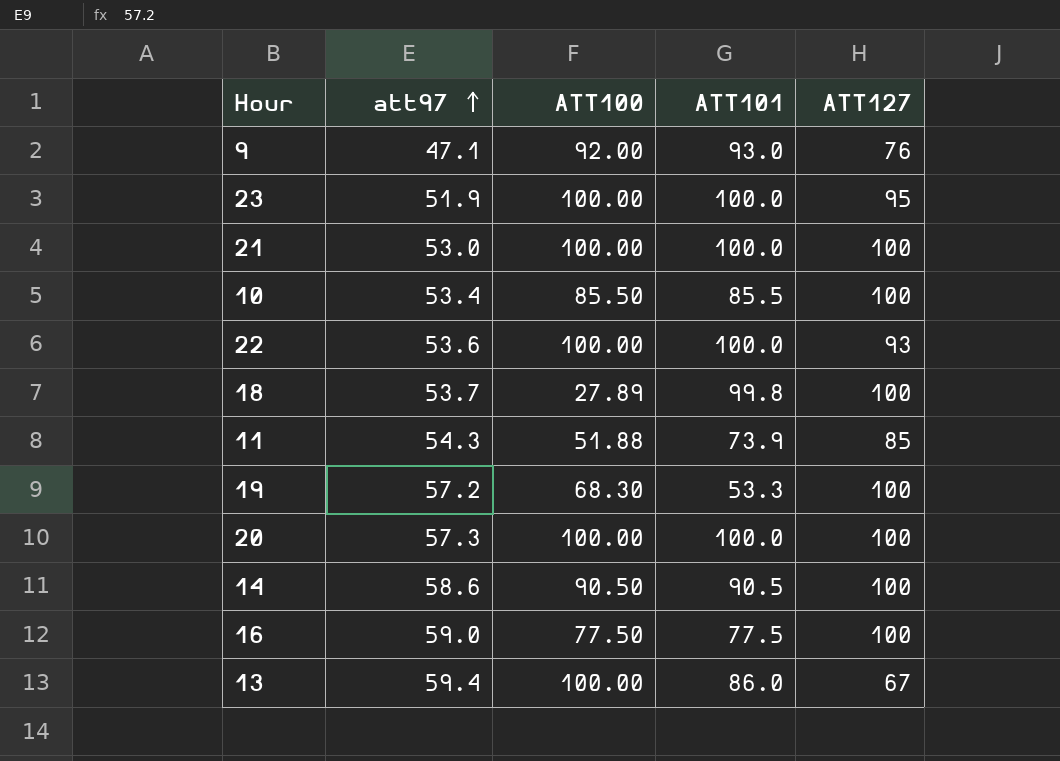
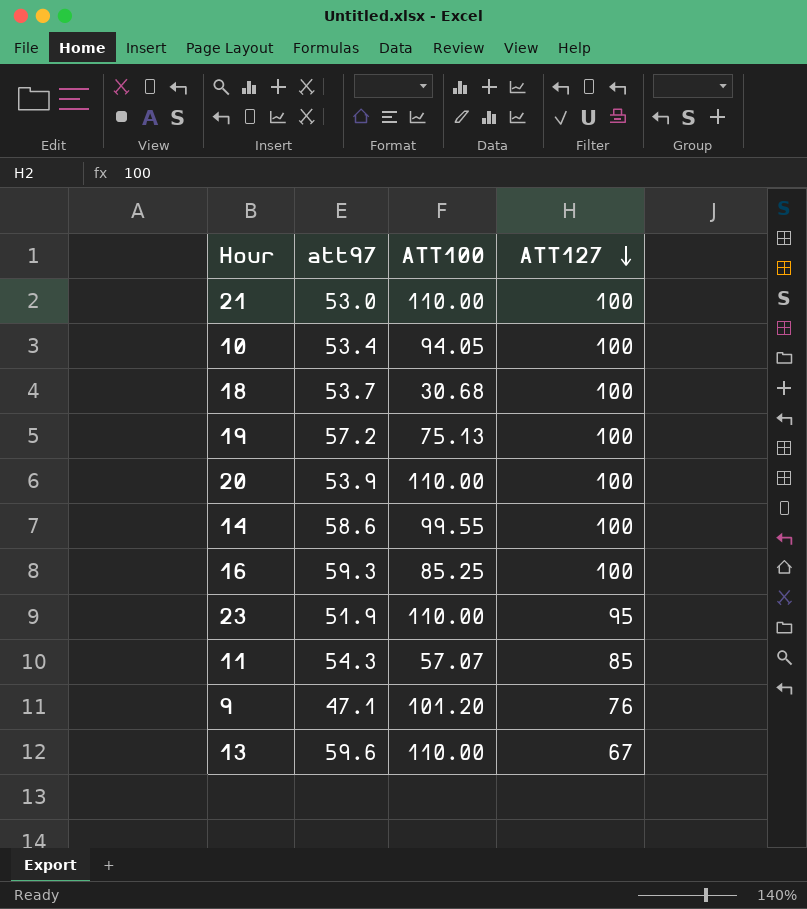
row order: att97 ascending -> ATT127 descending
column ATT101 | position: 4 -> none
row 22: 53.6 | 100.00 | 100.0 | 93 -> none
21 | ATT100: 100.00 -> 110.00
10 | ATT100: 85.50 -> 94.05
18 | ATT100: 27.89 -> 30.68
19 | ATT100: 68.30 -> 75.13
20 | att97: 57.3 -> 53.9
20 | ATT100: 100.00 -> 110.00
14 | ATT100: 90.50 -> 99.55
16 | att97: 59.0 -> 59.3
16 | ATT100: 77.50 -> 85.25
23 | ATT100: 100.00 -> 110.00
11 | ATT100: 51.88 -> 57.07
9 | ATT100: 92.00 -> 101.20
13 | att97: 59.4 -> 59.6
13 | ATT100: 100.00 -> 110.00

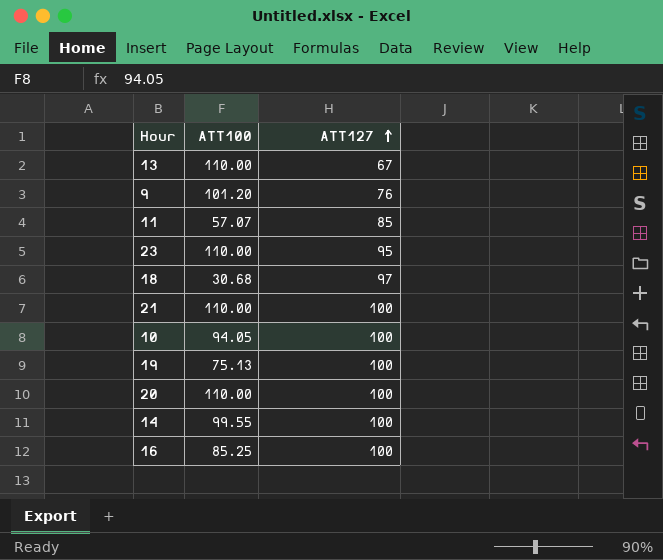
row order: ATT127 descending -> ATT127 ascending
column att97 | position: 2 -> none
18 | ATT127: 100 -> 97

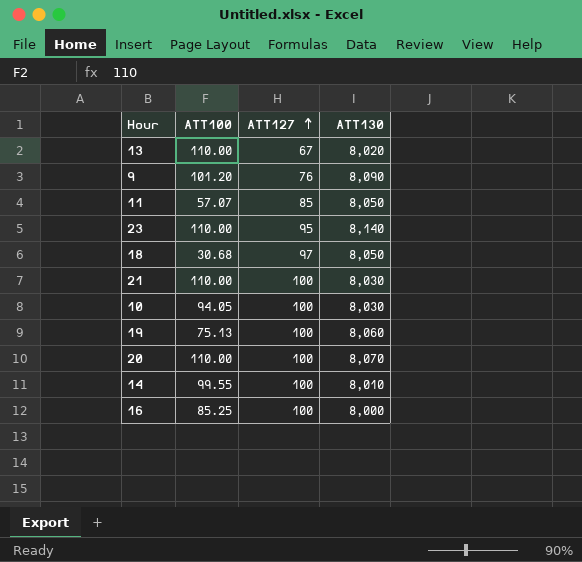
column ATT130 | position: none -> 4

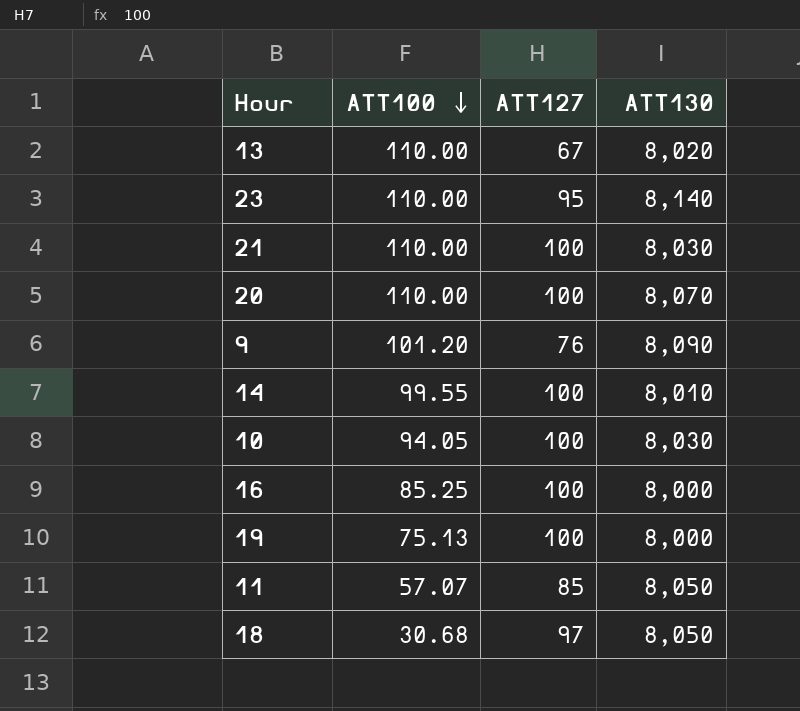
row order: ATT127 ascending -> ATT100 descending
19 | ATT130: 8,060 -> 8,000

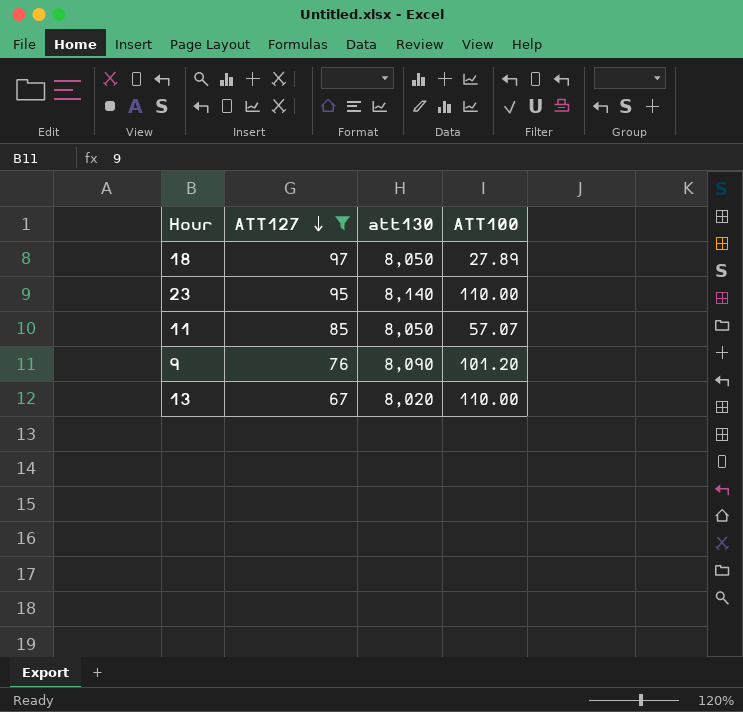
filter: none -> ATT127 != 100
row order: ATT100 descending -> ATT127 descending
column name: ATT130 -> att130
column ATT100 | position: 2 -> 4
18 | ATT100: 30.68 -> 27.89

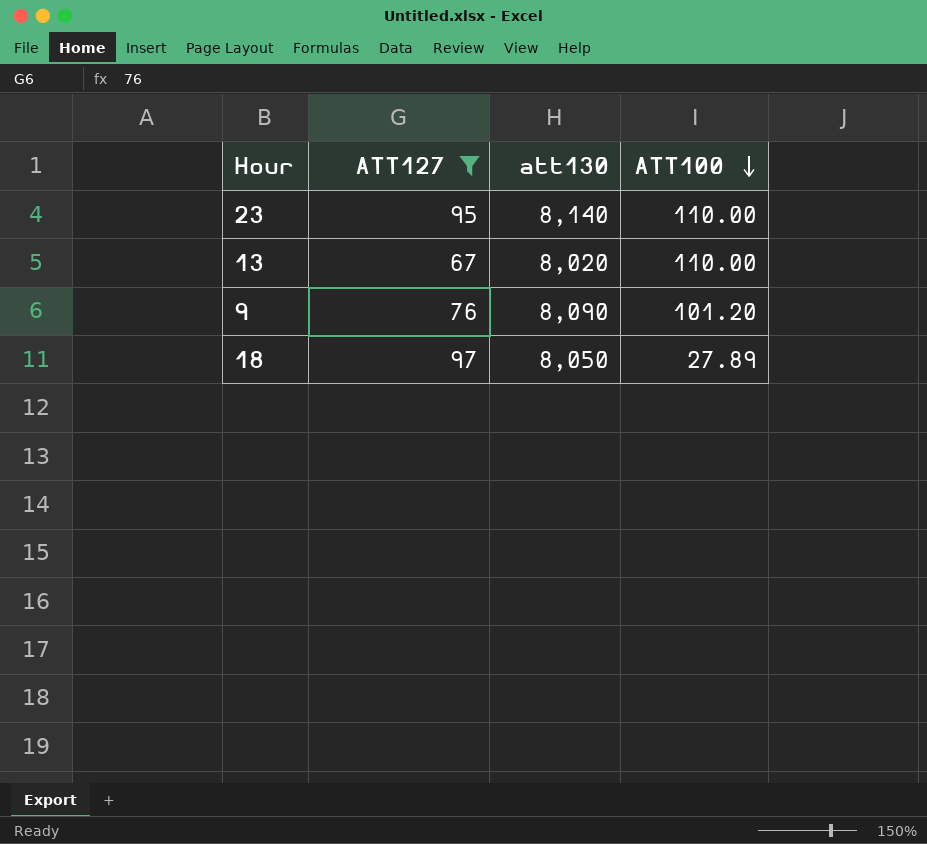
row order: ATT127 descending -> ATT100 descending
row 11: 85 | 8,050 | 57.07 -> none

